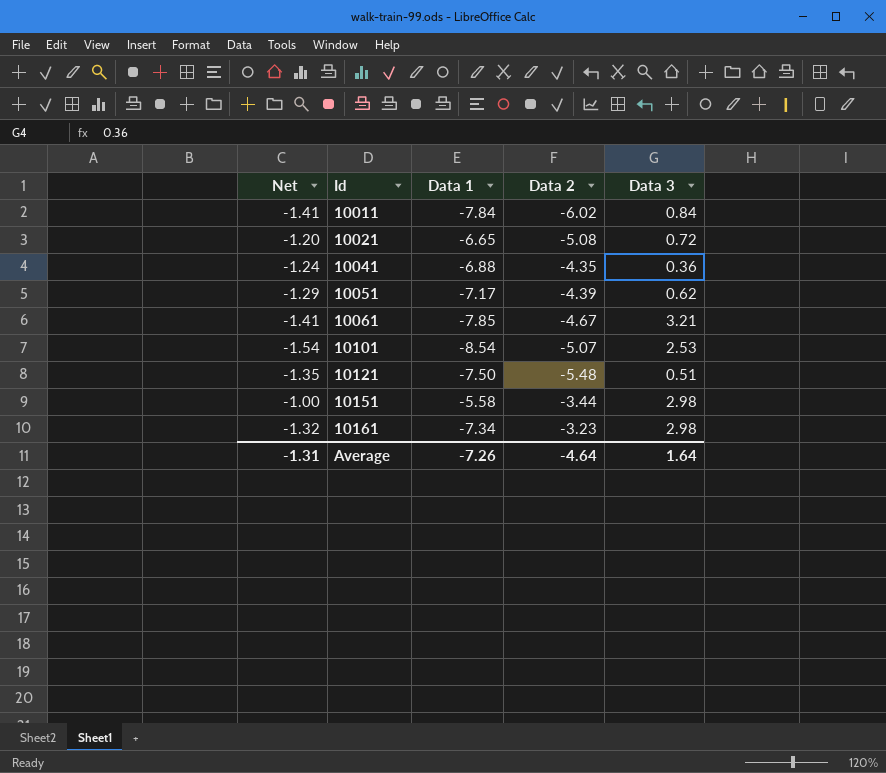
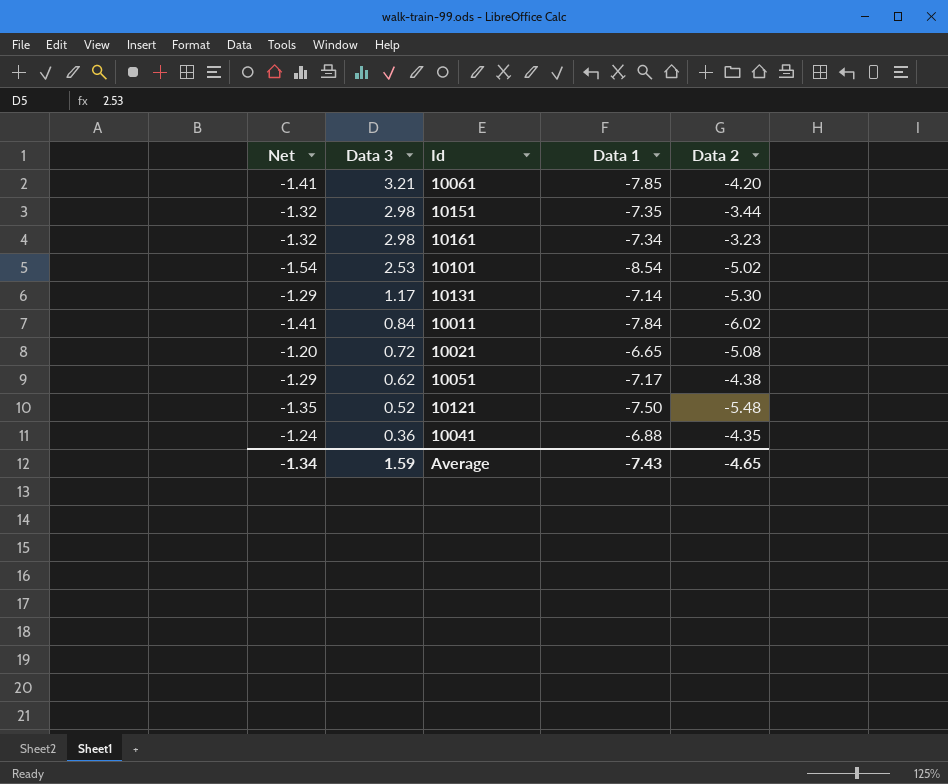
row order: Id ascending -> Data 3 descending
column Data 3 | position: 5 -> 2
10061 | Data 2: -4.67 -> -4.20
10151 | Net: -1.00 -> -1.32
10151 | Data 1: -5.58 -> -7.35
10101 | Data 2: -5.07 -> -5.02
row 10131: none -> -1.29 | 1.17 | -7.14 | -5.30
10051 | Data 2: -4.39 -> -4.38
10121 | Data 3: 0.51 -> 0.52
Average | Net: -1.31 -> -1.34
Average | Data 3: 1.64 -> 1.59
Average | Data 1: -7.26 -> -7.43
Average | Data 2: -4.64 -> -4.65

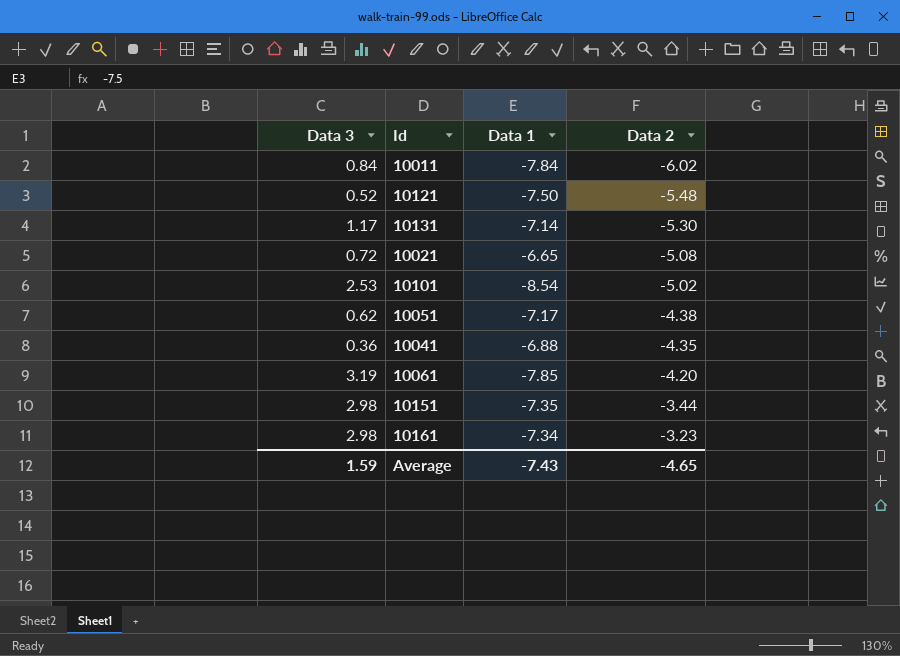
row order: Data 3 descending -> Data 2 ascending
column Net | formula: [Data 1] * 0.18 -> none
10061 | Data 3: 3.21 -> 3.19

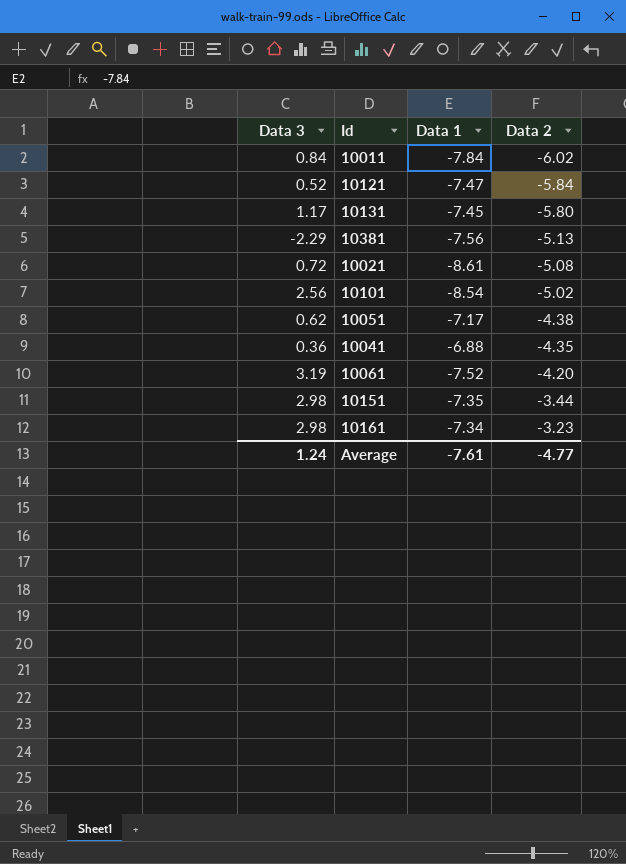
10121 | Data 1: -7.50 -> -7.47
10121 | Data 2: -5.48 -> -5.84
10131 | Data 1: -7.14 -> -7.45
10131 | Data 2: -5.30 -> -5.80
row 10381: none -> -2.29 | -7.56 | -5.13
10021 | Data 1: -6.65 -> -8.61
10101 | Data 3: 2.53 -> 2.56
10061 | Data 1: -7.85 -> -7.52
Average | Data 3: 1.59 -> 1.24
Average | Data 1: -7.43 -> -7.61
Average | Data 2: -4.65 -> -4.77

